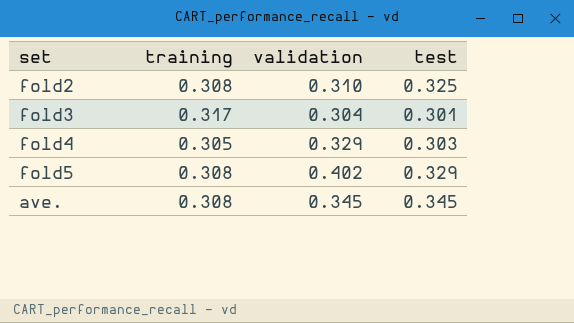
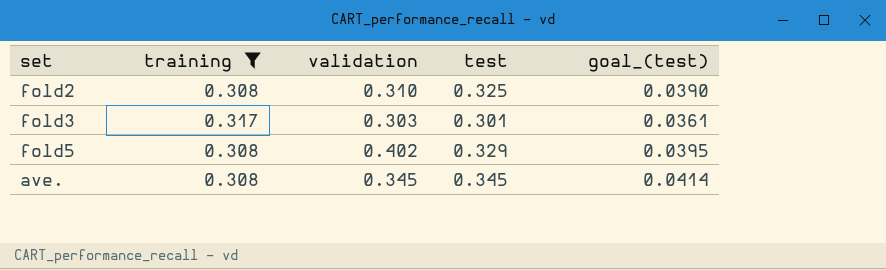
filter: none -> training != 0.305
column goal_(test) | formula: none -> [test] * 0.12
fold3 | validation: 0.304 -> 0.303

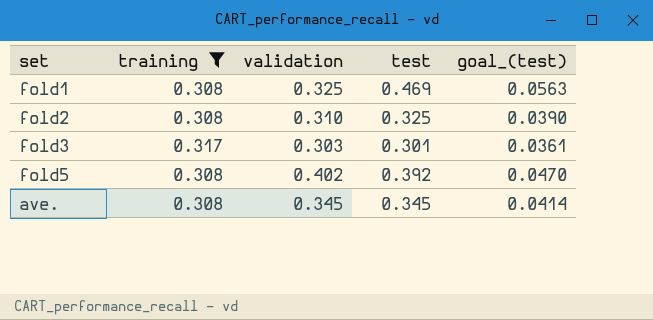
row fold1: none -> 0.308 | 0.325 | 0.469 | 0.0563
fold5 | test: 0.329 -> 0.392
fold5 | goal_(test): 0.0395 -> 0.0470

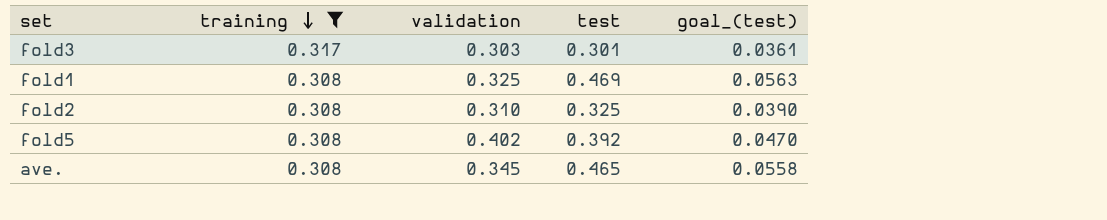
row order: none -> training descending
ave. | test: 0.345 -> 0.465
ave. | goal_(test): 0.0414 -> 0.0558

